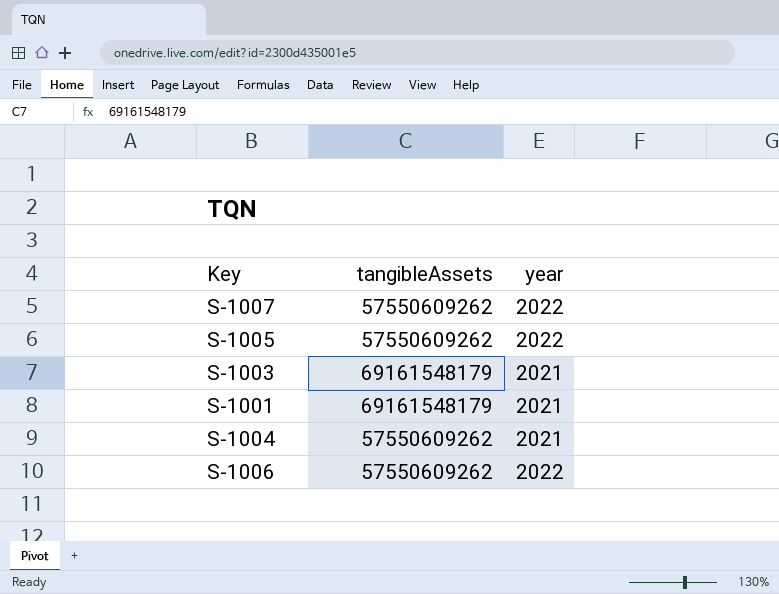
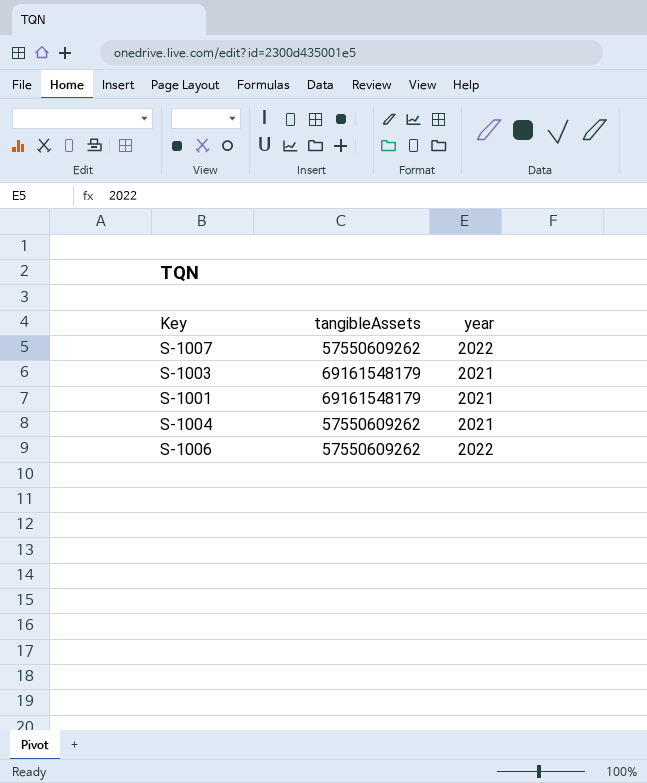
row S-1005: 57550609262 | 2022 -> none

